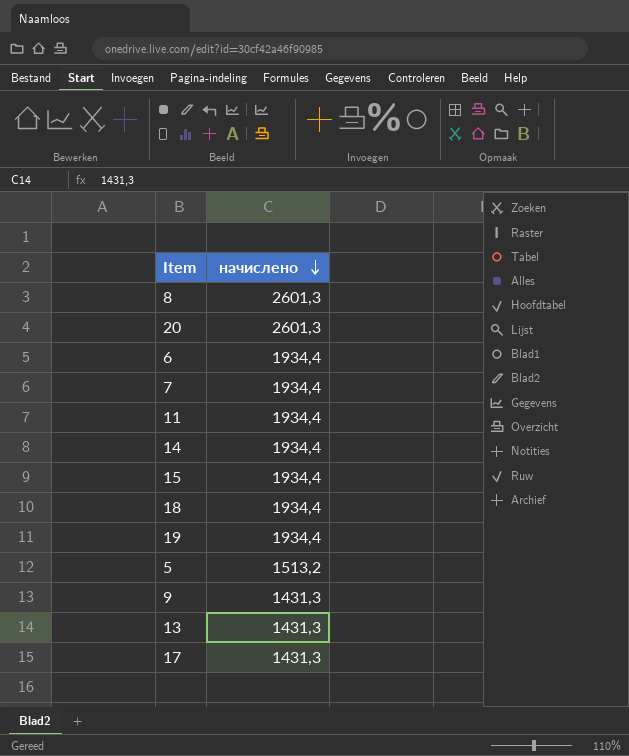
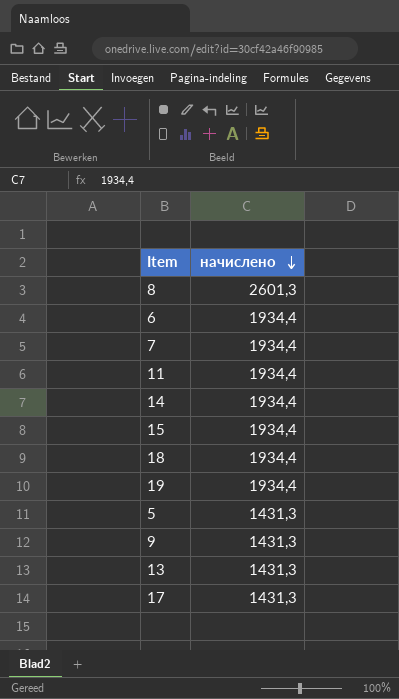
row 20: 2601,3 -> none
5 | начислено: 1513,2 -> 1431,3

